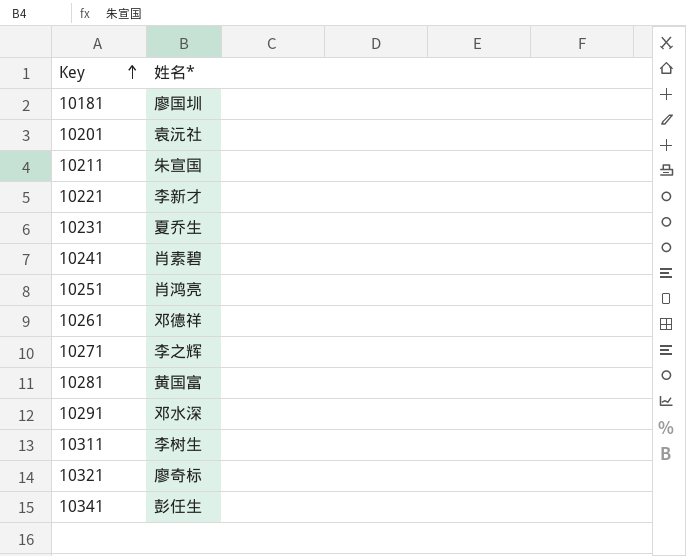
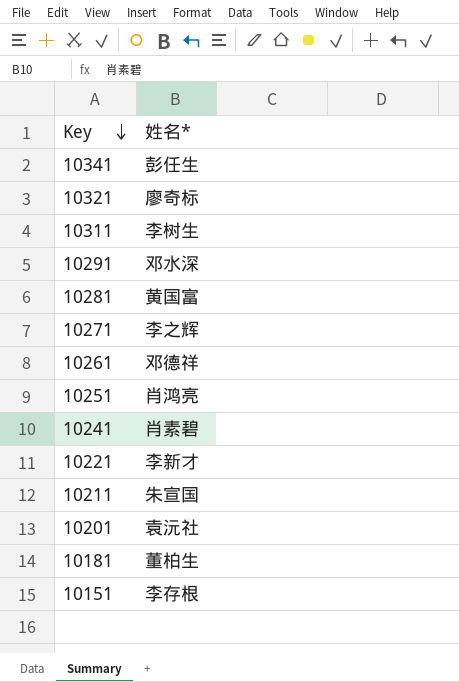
row order: Key ascending -> Key descending
row 10231: 夏乔生 -> none
10181 | 姓名*: 廖国圳 -> 董柏生
row 10151: none -> 李存根

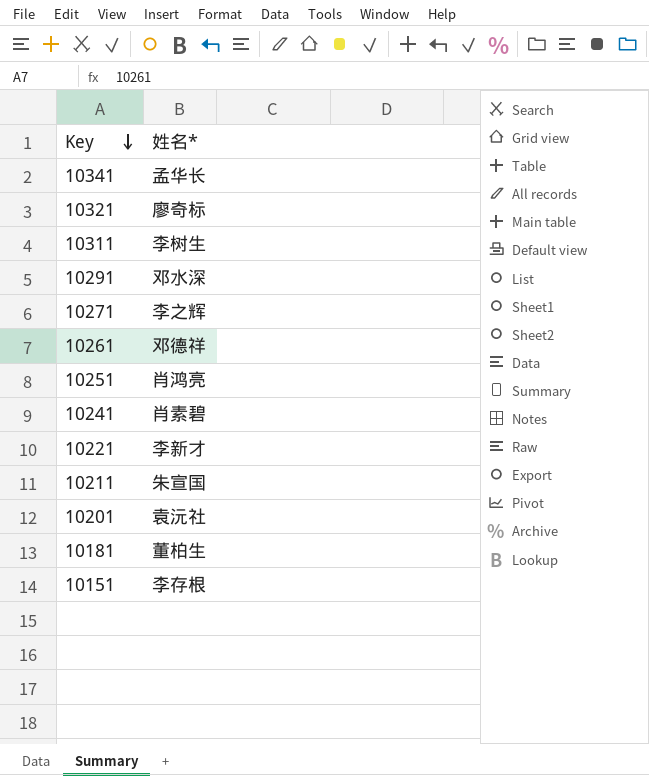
row 10281: 黄国富 -> none
10341 | 姓名*: 彭任生 -> 孟华长

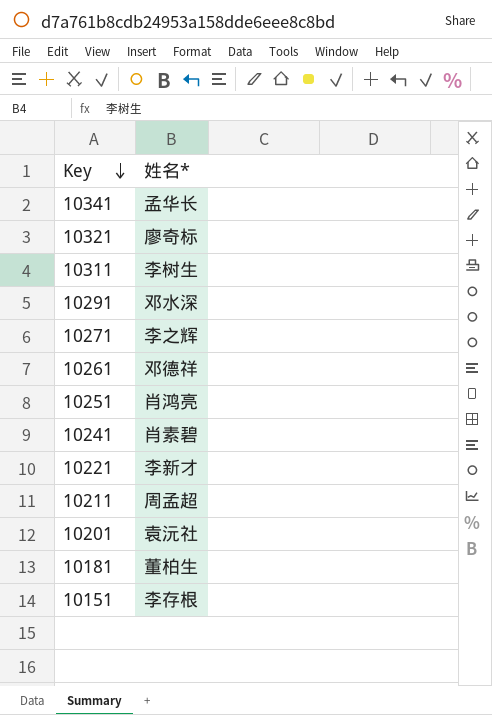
10211 | 姓名*: 朱宣国 -> 周孟超

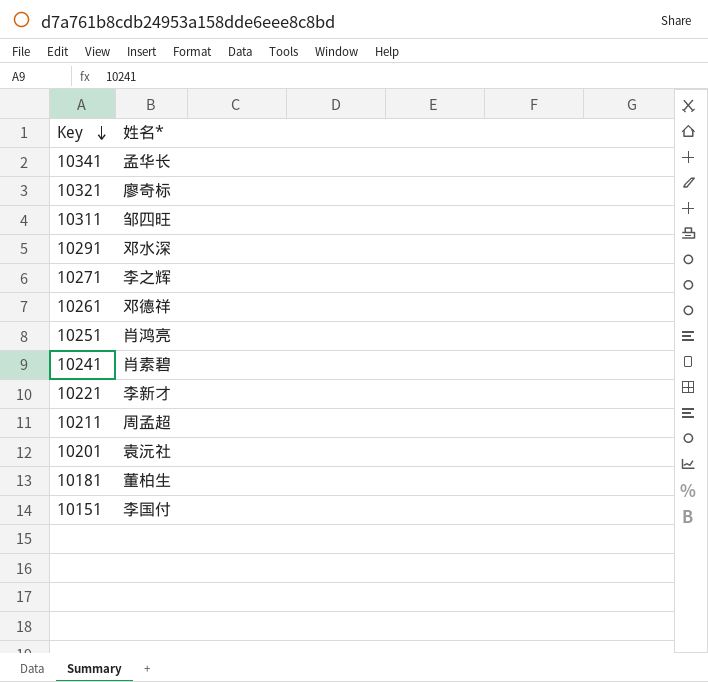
10311 | 姓名*: 李树生 -> 邹四旺
10151 | 姓名*: 李存根 -> 李国付

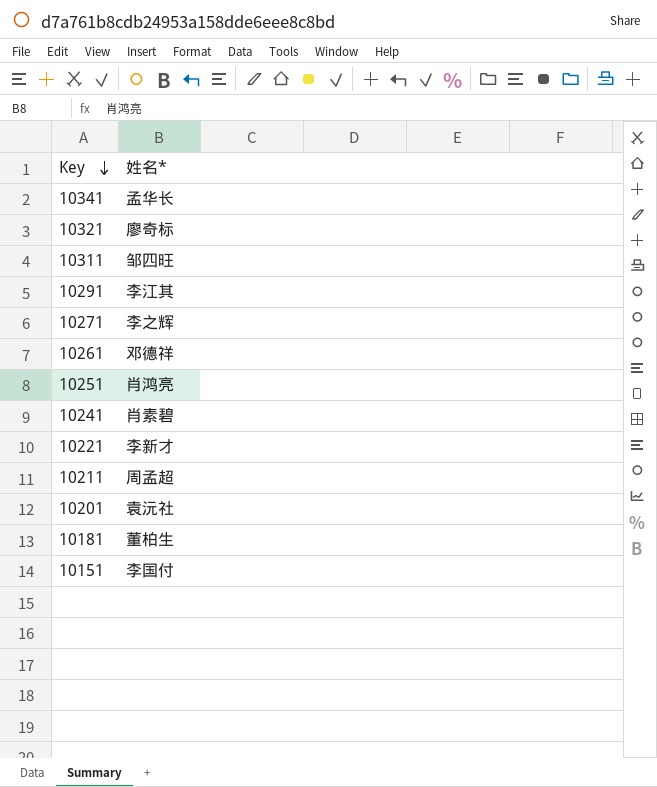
10291 | 姓名*: 邓水深 -> 李江其

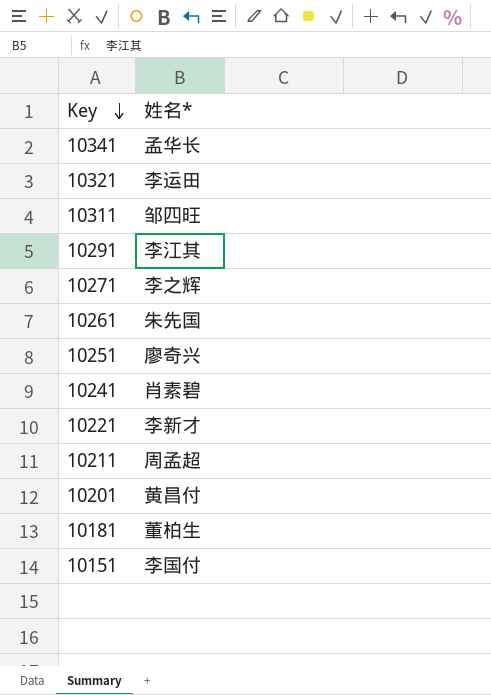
10321 | 姓名*: 廖奇标 -> 李运田
10261 | 姓名*: 邓德祥 -> 朱先国
10251 | 姓名*: 肖鸿亮 -> 廖奇兴
10201 | 姓名*: 袁沅社 -> 黄昌付

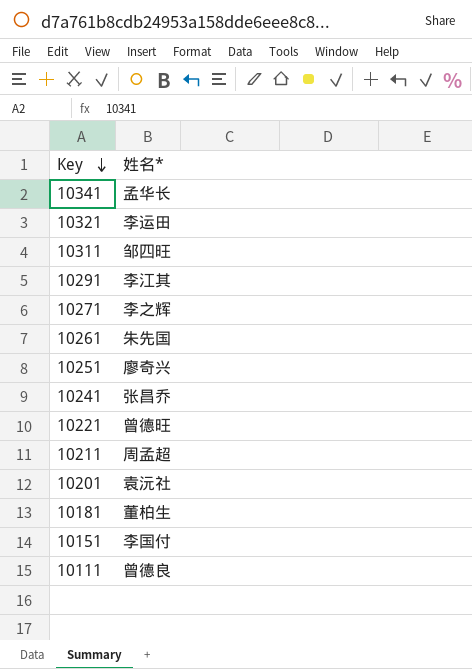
10241 | 姓名*: 肖素碧 -> 张昌乔
10221 | 姓名*: 李新才 -> 曾德旺
10201 | 姓名*: 黄昌付 -> 袁沅社
row 10111: none -> 曾德良

